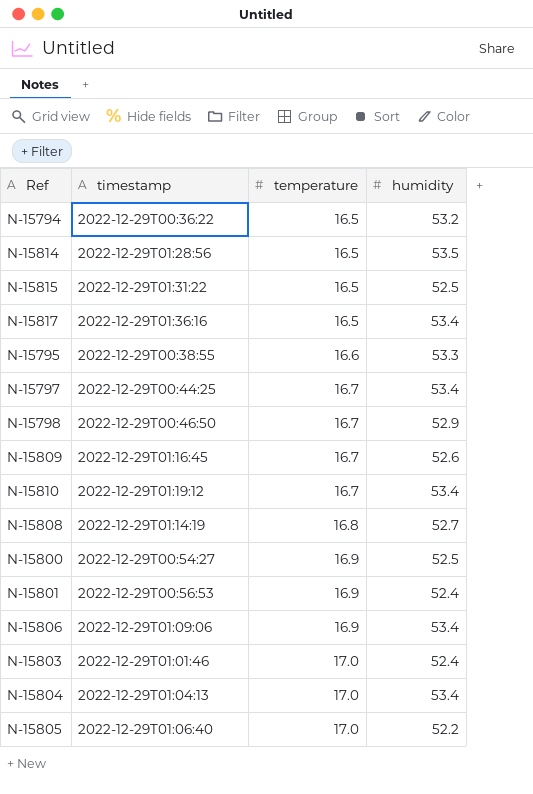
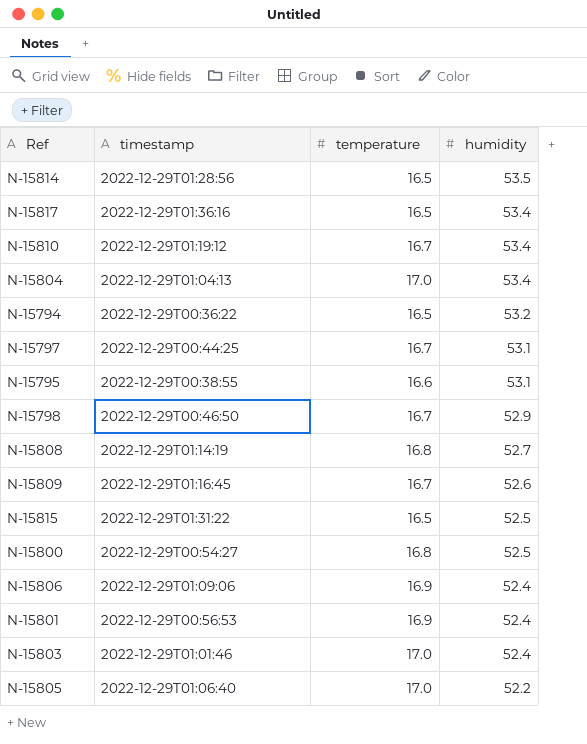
row order: temperature ascending -> humidity descending
N-15797 | humidity: 53.4 -> 53.1
N-15795 | humidity: 53.3 -> 53.1
N-15800 | temperature: 16.9 -> 16.8
N-15806 | humidity: 53.4 -> 52.4

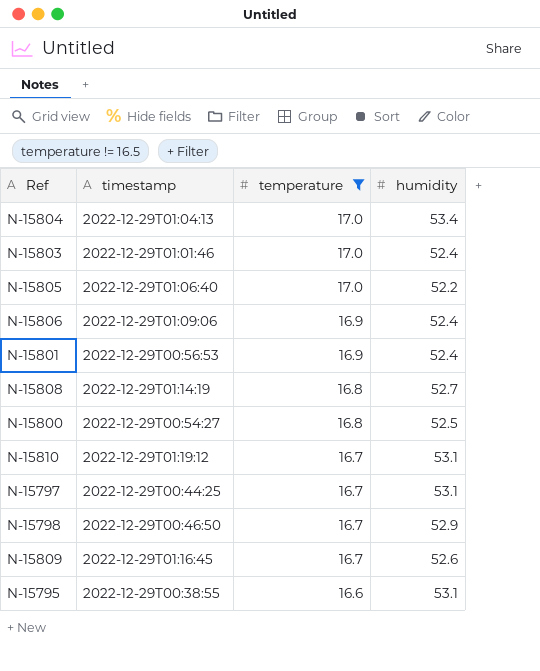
filter: none -> temperature != 16.5
row order: humidity descending -> temperature descending
N-15810 | humidity: 53.4 -> 53.1

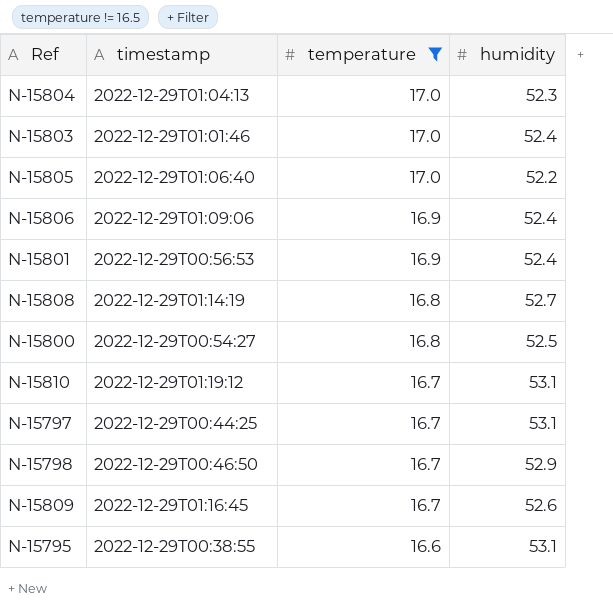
N-15804 | humidity: 53.4 -> 52.3

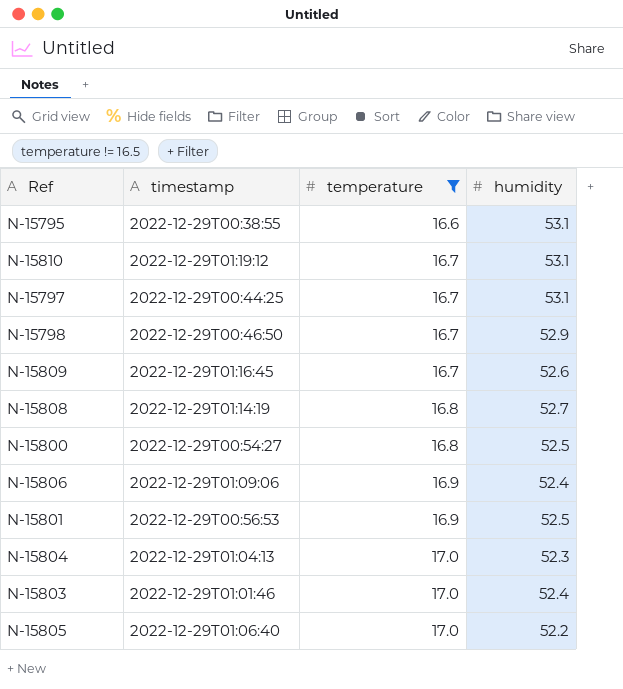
row order: temperature descending -> temperature ascending
N-15801 | humidity: 52.4 -> 52.5

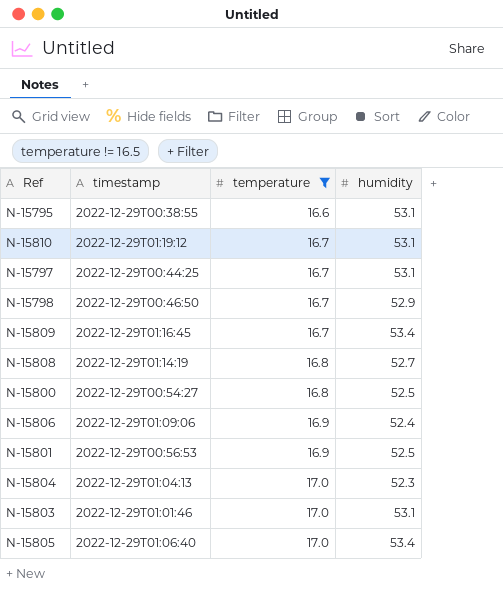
N-15809 | humidity: 52.6 -> 53.4
N-15803 | humidity: 52.4 -> 53.1
N-15805 | humidity: 52.2 -> 53.4

